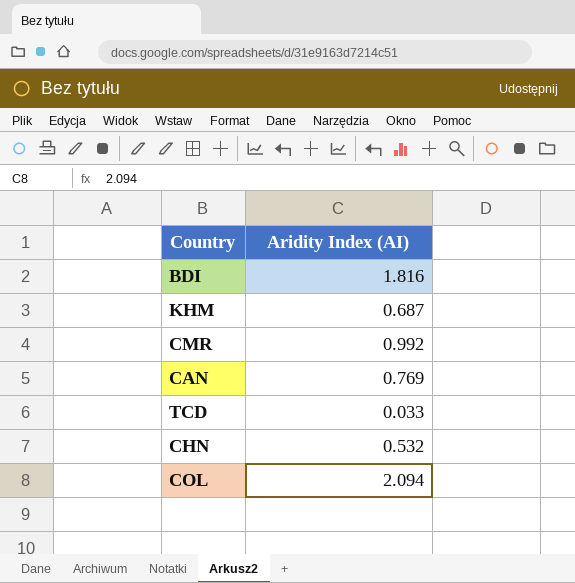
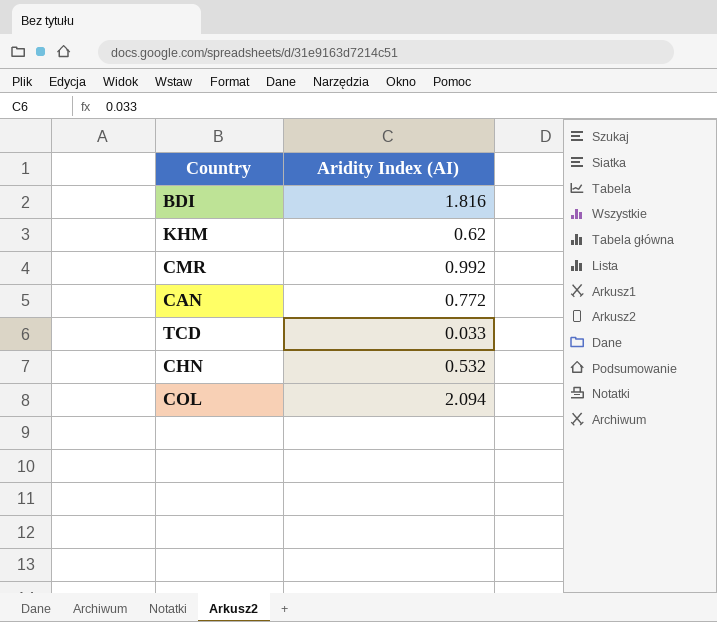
KHM | Aridity Index (AI): 0.687 -> 0.62
CAN | Aridity Index (AI): 0.769 -> 0.772

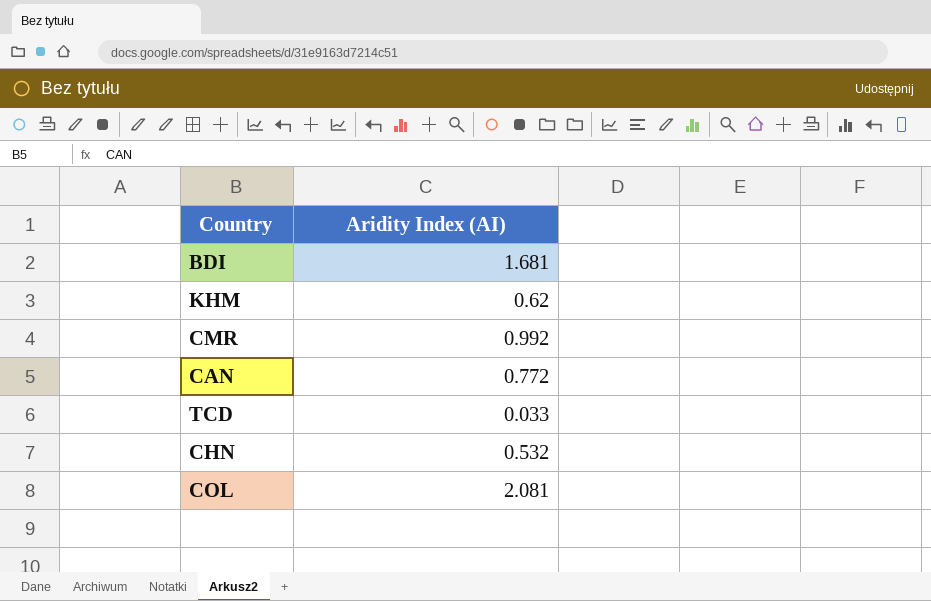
BDI | Aridity Index (AI): 1.816 -> 1.681
COL | Aridity Index (AI): 2.094 -> 2.081

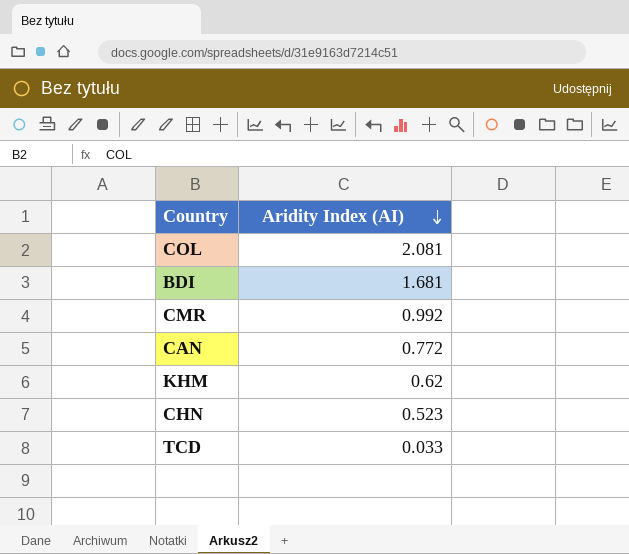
row order: none -> Aridity Index (AI) descending
CHN | Aridity Index (AI): 0.532 -> 0.523

